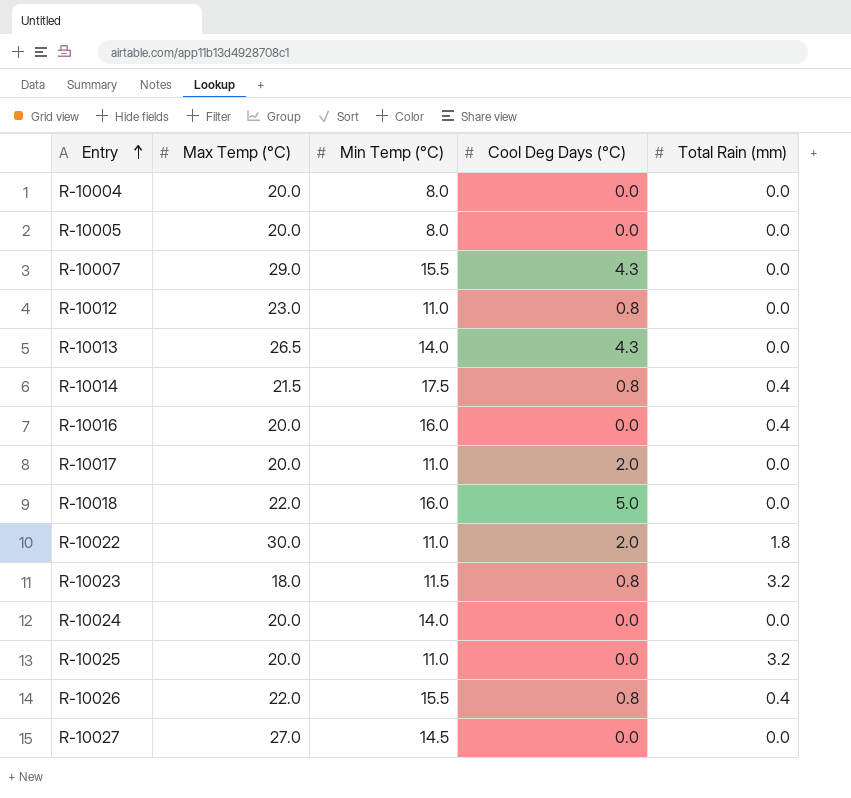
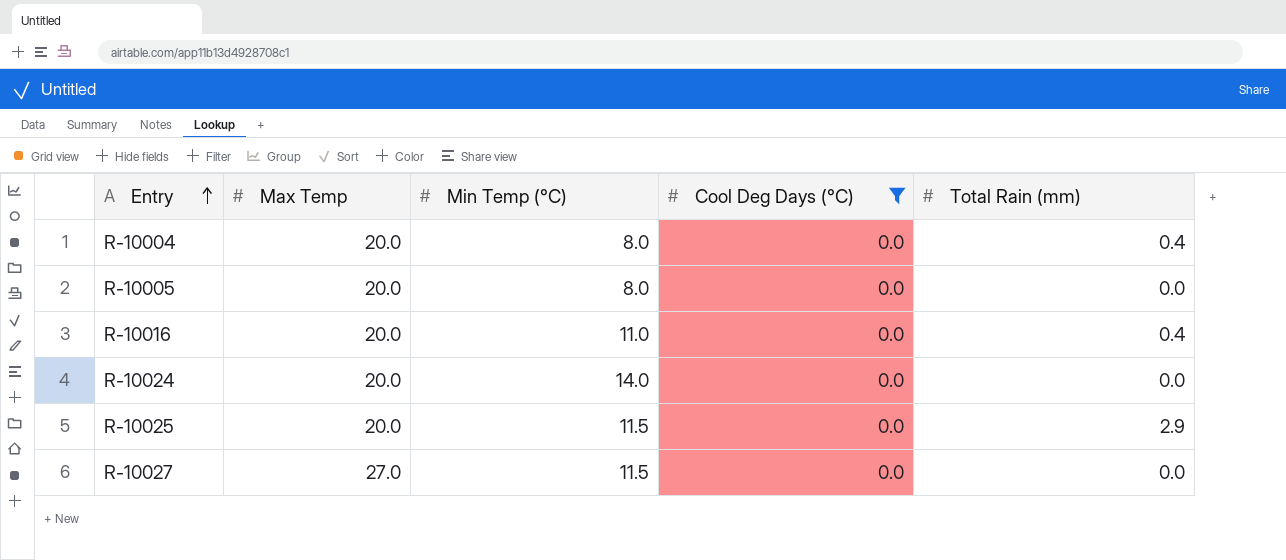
filter: none -> Cool Deg Days (°C) = 0.0
column name: Max Temp (°C) -> Max Temp
R-10004 | Total Rain (mm): 0.0 -> 0.4
R-10016 | Min Temp (°C): 16.0 -> 11.0
R-10025 | Min Temp (°C): 11.0 -> 11.5
R-10025 | Total Rain (mm): 3.2 -> 2.9
R-10027 | Min Temp (°C): 14.5 -> 11.5

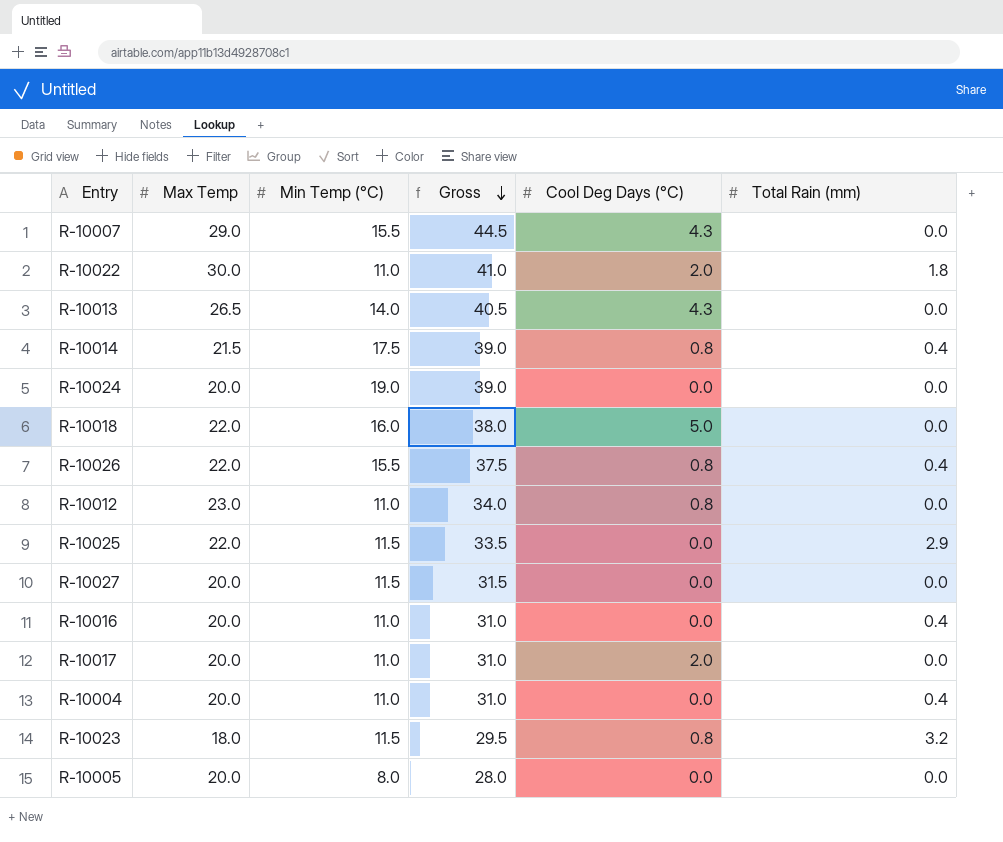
filter: Cool Deg Days (°C) = 0.0 -> none
row order: Entry ascending -> Gross descending
column Gross | formula: none -> [Max Temp] + [Min Temp (°C)]
R-10024 | Min Temp (°C): 14.0 -> 19.0
R-10025 | Max Temp: 20.0 -> 22.0
R-10027 | Max Temp: 27.0 -> 20.0
R-10004 | Min Temp (°C): 8.0 -> 11.0

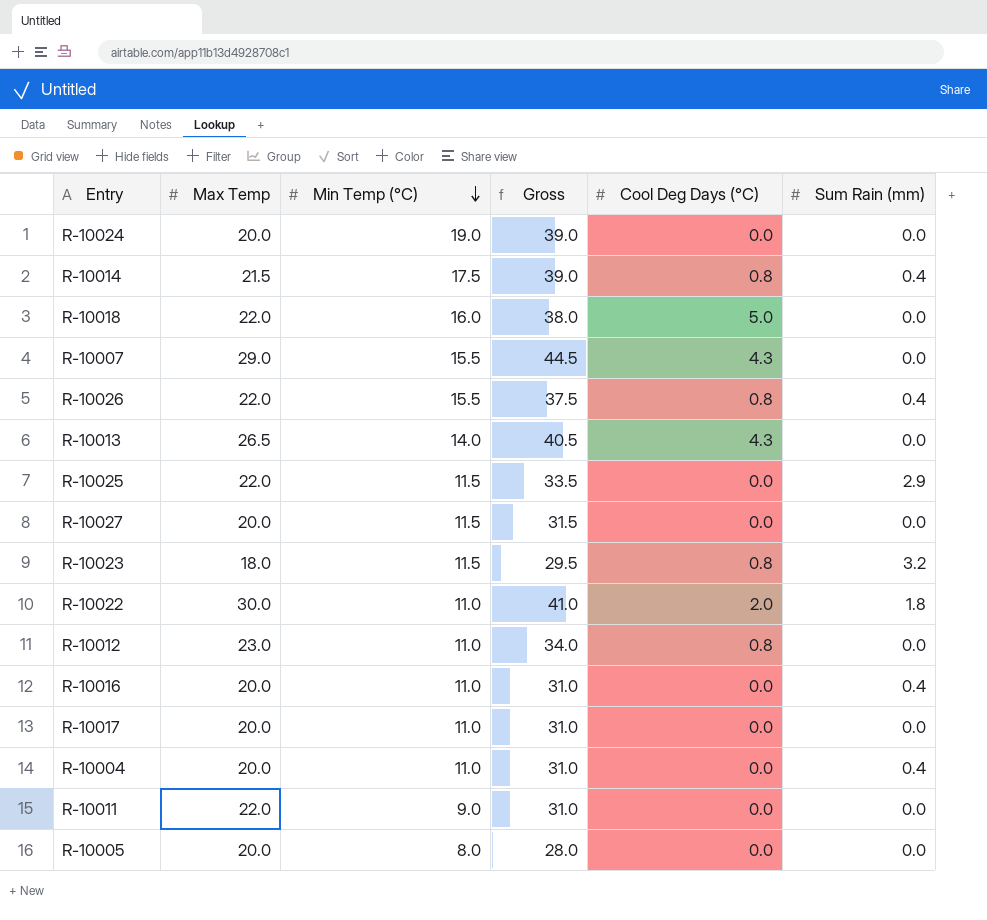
row order: Gross descending -> Min Temp (°C) descending
column name: Total Rain (mm) -> Sum Rain (mm)
R-10017 | Cool Deg Days (°C): 2.0 -> 0.0
row R-10011: none -> 22.0 | 9.0 | 31.0 | 0.0 | 0.0

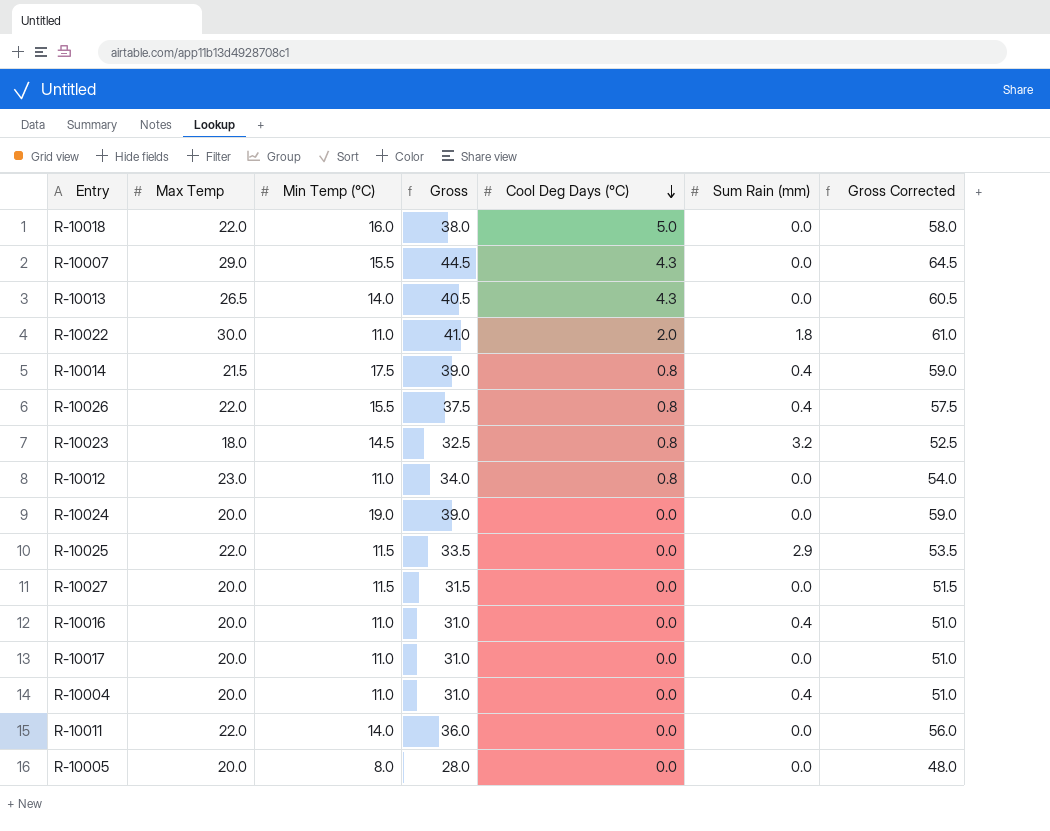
row order: Min Temp (°C) descending -> Cool Deg Days (°C) descending
column Gross Corrected | formula: none -> [Gross] + 20
R-10023 | Min Temp (°C): 11.5 -> 14.5
R-10023 | Gross: 29.5 -> 32.5
R-10011 | Min Temp (°C): 9.0 -> 14.0
R-10011 | Gross: 31.0 -> 36.0

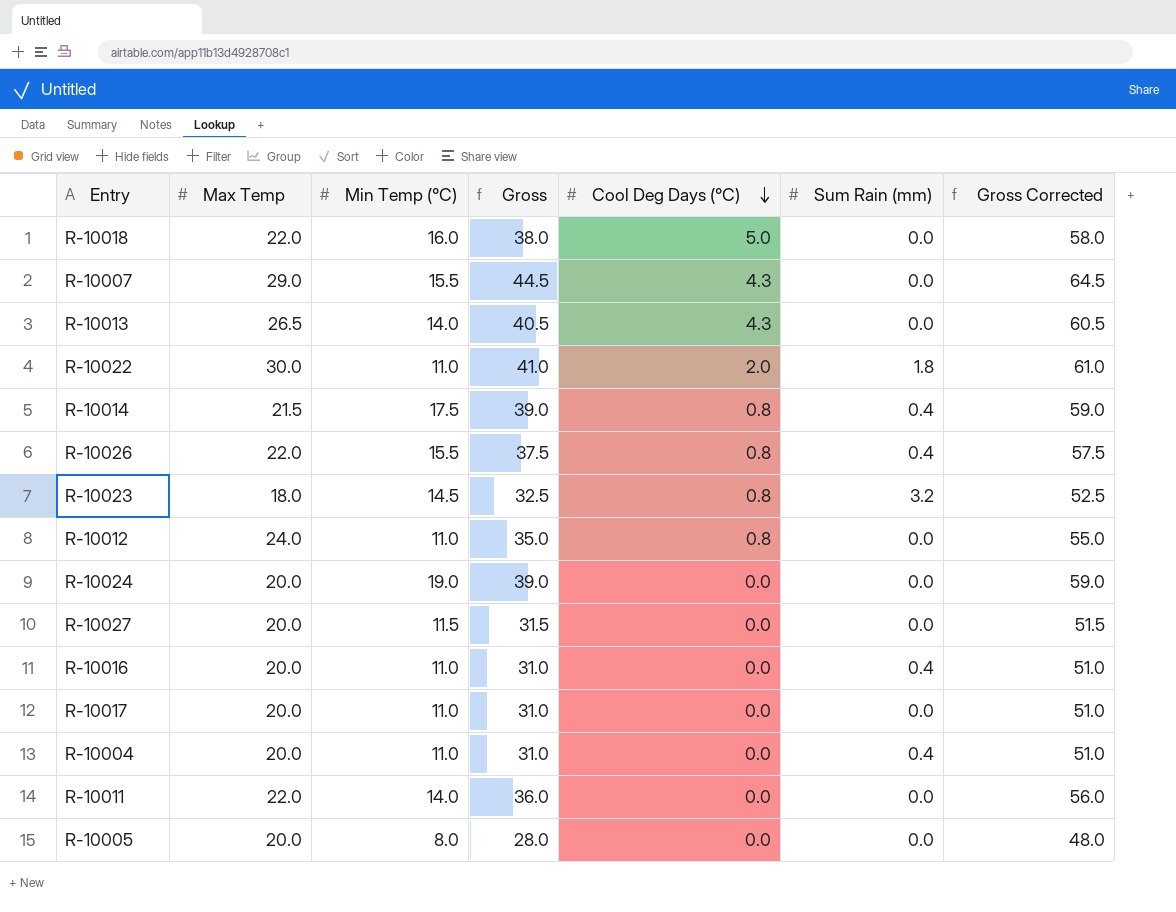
row R-10025: 22.0 | 11.5 | 33.5 | 0.0 | 2.9 | 53.5 -> none
R-10012 | Max Temp: 23.0 -> 24.0
R-10012 | Gross: 34.0 -> 35.0
R-10012 | Gross Corrected: 54.0 -> 55.0

